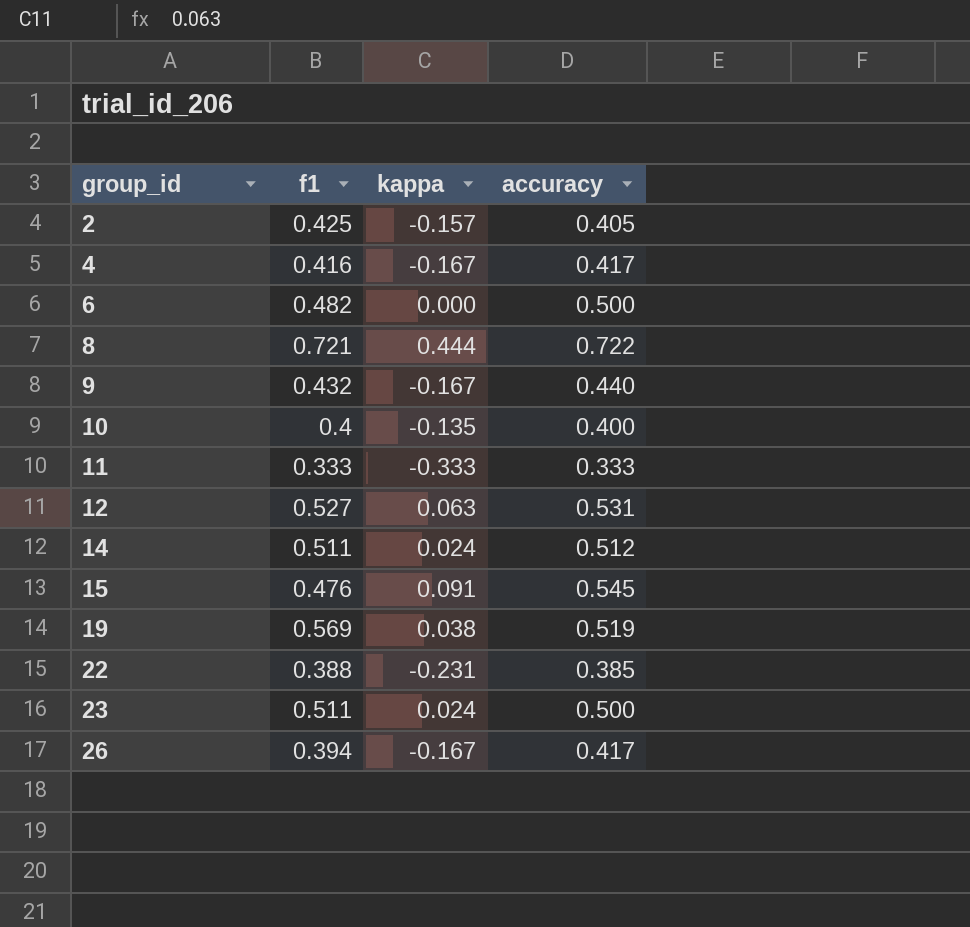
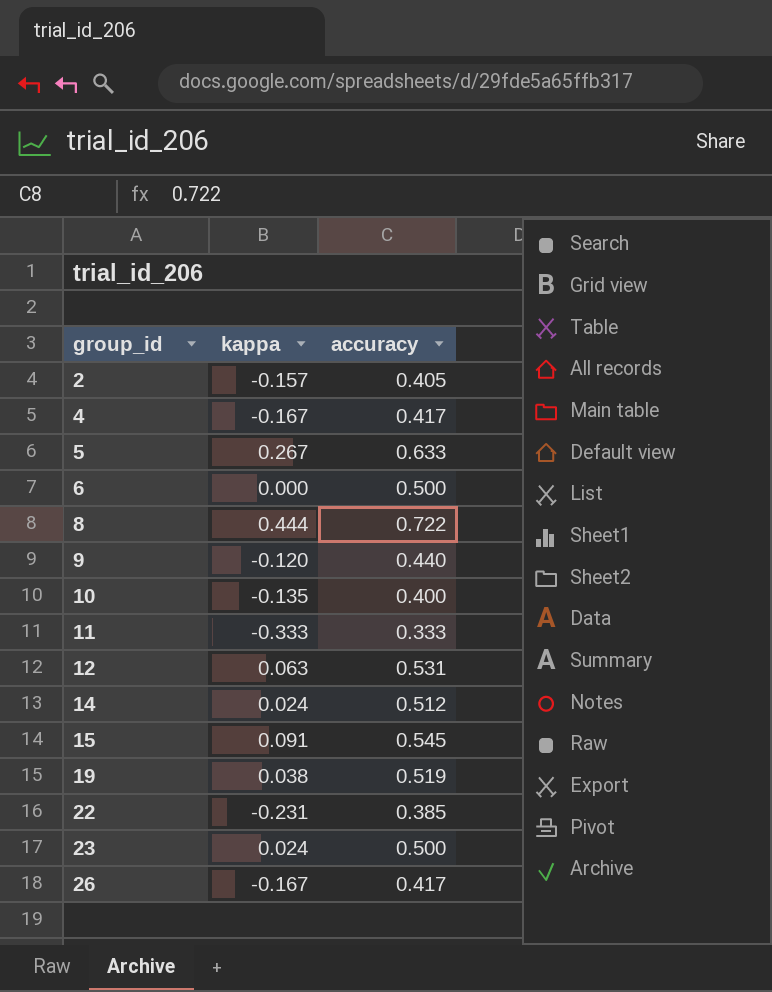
column f1 | position: 2 -> none
row 5: none -> 0.267 | 0.633
9 | kappa: -0.167 -> -0.120

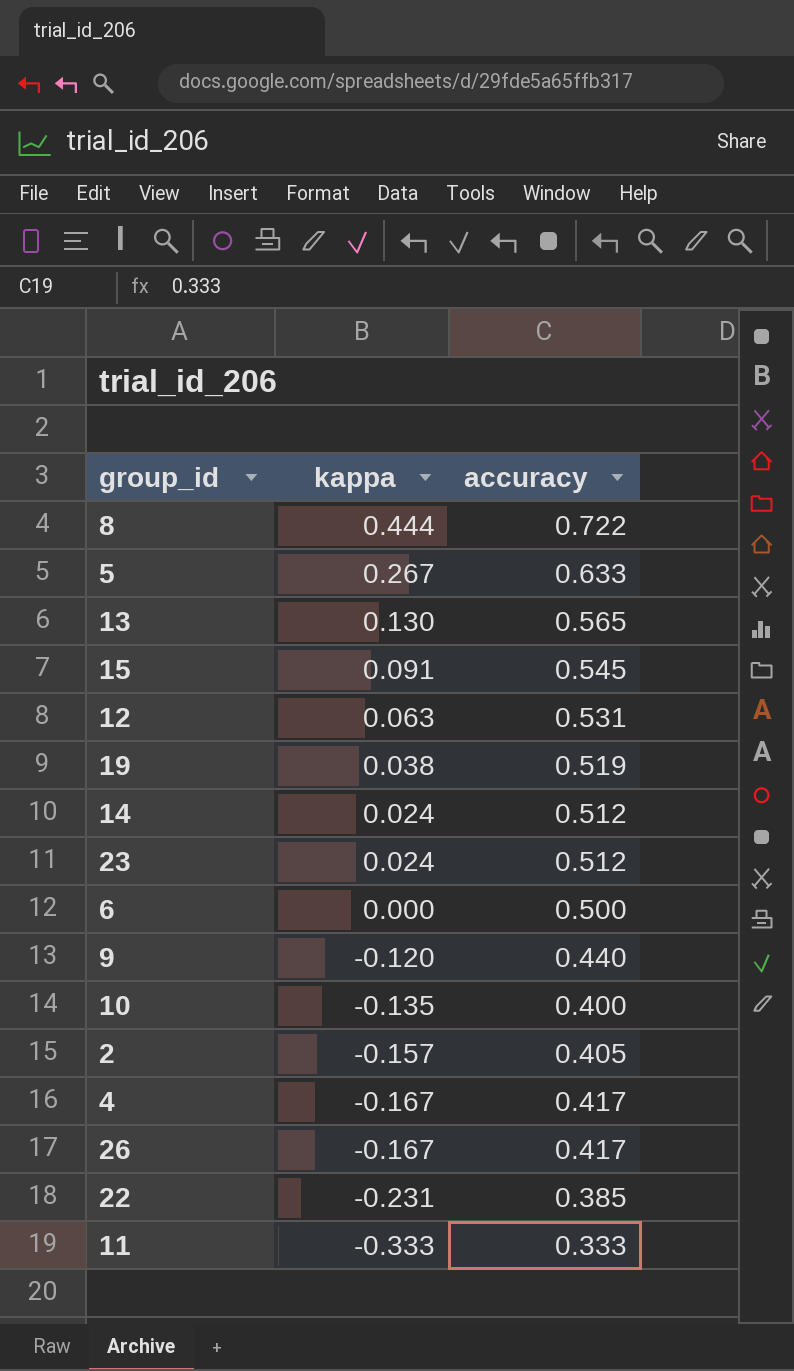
row order: group_id ascending -> kappa descending
row 13: none -> 0.130 | 0.565
23 | accuracy: 0.500 -> 0.512

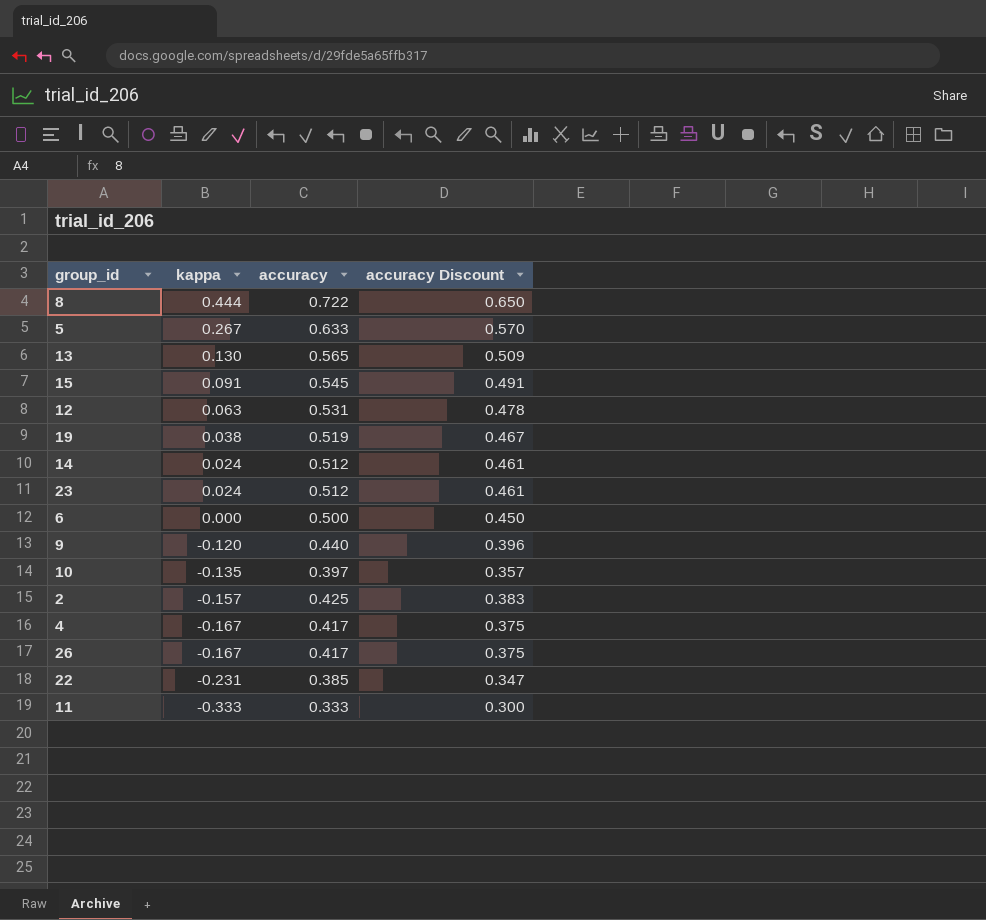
column accuracy Discount | formula: none -> [accuracy] * 0.9
10 | accuracy: 0.400 -> 0.397
2 | accuracy: 0.405 -> 0.425

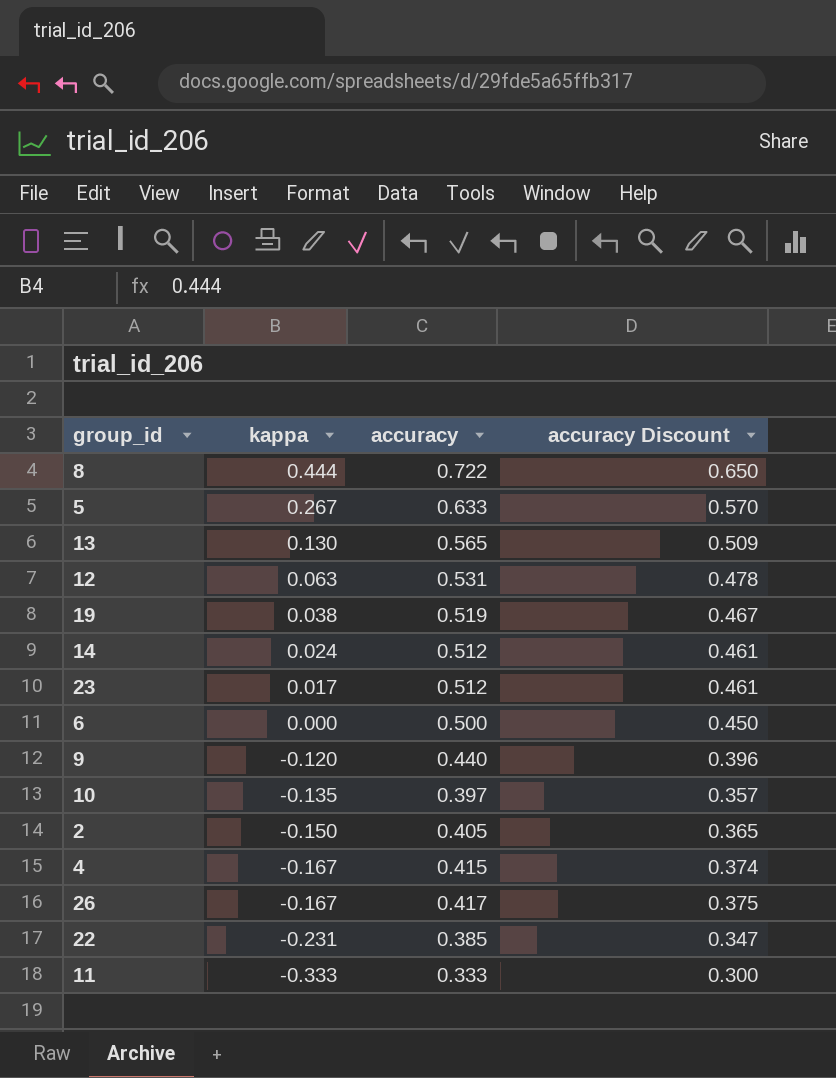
row 15: 0.091 | 0.545 | 0.491 -> none
23 | kappa: 0.024 -> 0.017
2 | kappa: -0.157 -> -0.150
2 | accuracy: 0.425 -> 0.405
2 | accuracy Discount: 0.383 -> 0.365
4 | accuracy: 0.417 -> 0.415
4 | accuracy Discount: 0.375 -> 0.374

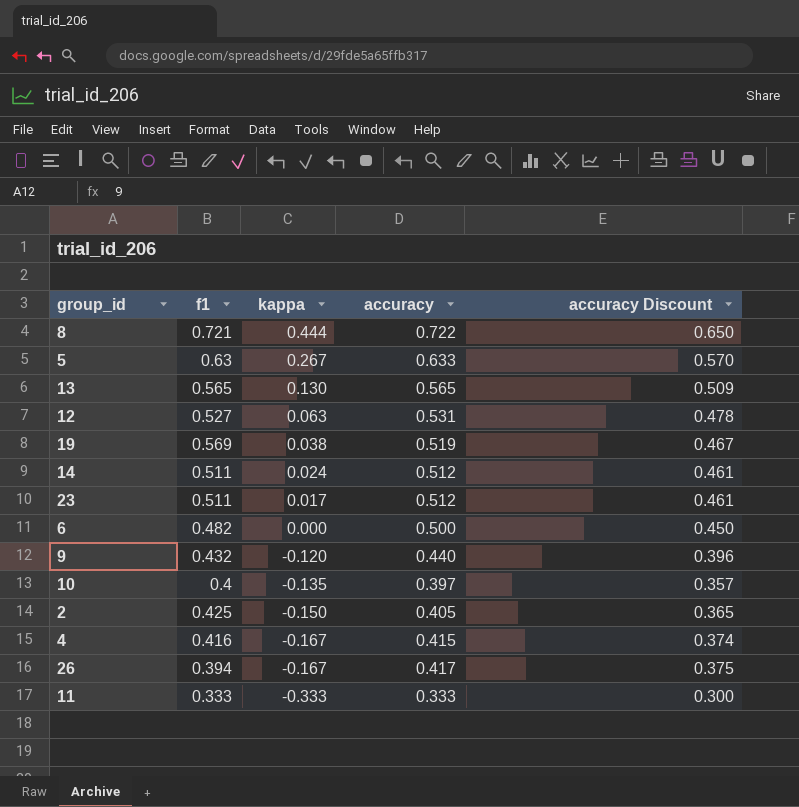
column f1 | position: none -> 2
row 22: -0.231 | 0.385 | 0.347 -> none

